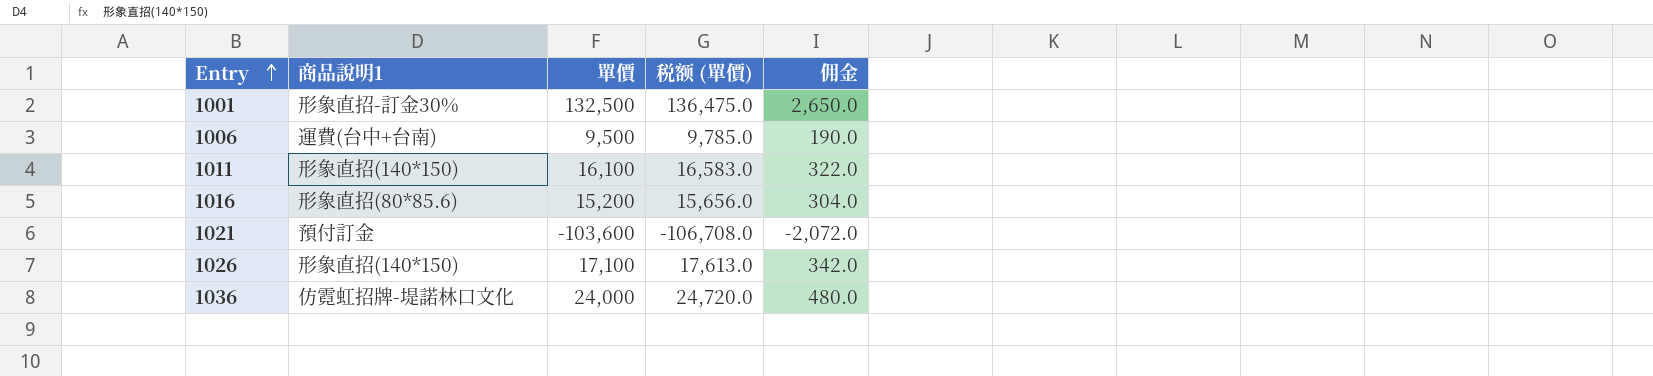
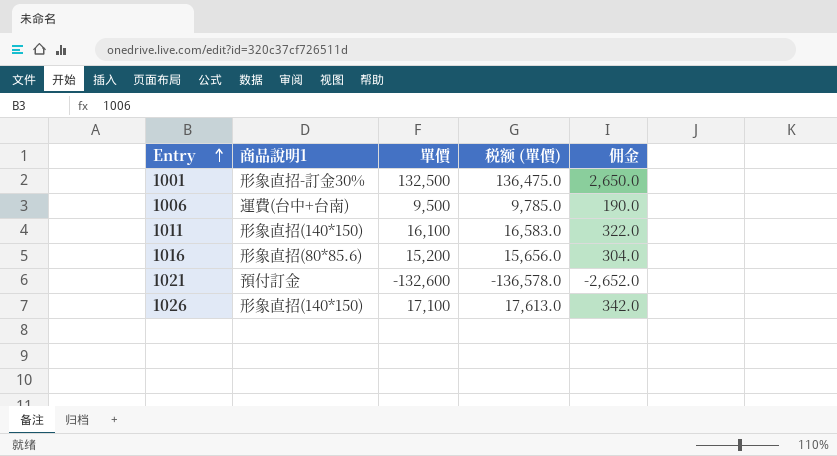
row 1036: 仿霓虹招牌-堤諾林口文化 | 24,000 | 24,720.0 | 480.0 -> none
1021 | 單價: -103,600 -> -132,600
1021 | 税额 (單價): -106,708.0 -> -136,578.0
1021 | 佣金: -2,072.0 -> -2,652.0

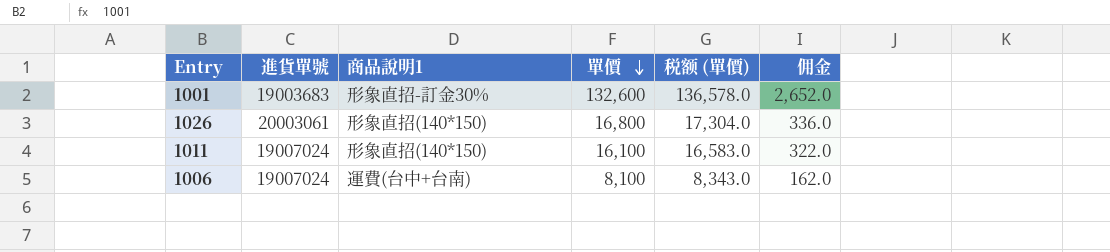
row order: Entry ascending -> 單價 descending
column 進貨單號 | position: none -> 2
row 1016: 形象直招(80*85.6) | 15,200 | 15,656.0 | 304.0 -> none
row 1021: 預付訂金 | -132,600 | -136,578.0 | -2,652.0 -> none
1001 | 單價: 132,500 -> 132,600
1001 | 税额 (單價): 136,475.0 -> 136,578.0
1001 | 佣金: 2,650.0 -> 2,652.0
1026 | 單價: 17,100 -> 16,800
1026 | 税额 (單價): 17,613.0 -> 17,304.0
1026 | 佣金: 342.0 -> 336.0
1006 | 單價: 9,500 -> 8,100
1006 | 税额 (單價): 9,785.0 -> 8,343.0
1006 | 佣金: 190.0 -> 162.0

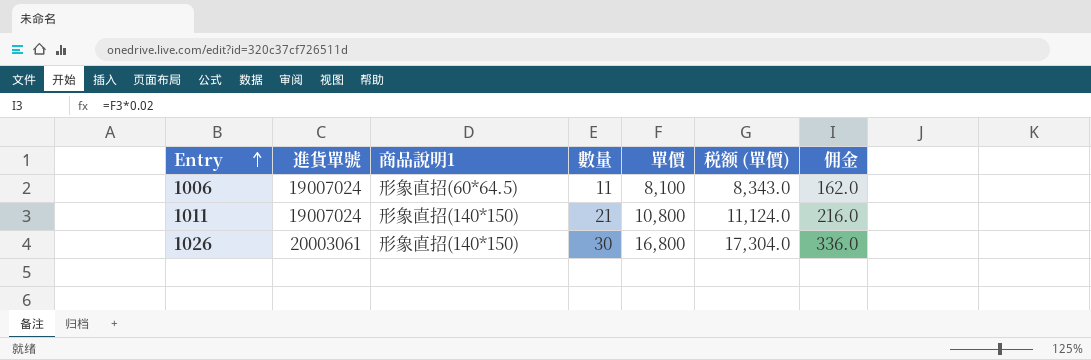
row order: 單價 descending -> Entry ascending
column 數量 | position: none -> 4
row 1001: 19003683 | 形象直招-訂金30% | 132,600 | 136,578.0 | 2,652.0 -> none
1006 | 商品說明1: 運費(台中+台南) -> 形象直招(60*64.5)
1011 | 單價: 16,100 -> 10,800
1011 | 税额 (單價): 16,583.0 -> 11,124.0
1011 | 佣金: 322.0 -> 216.0

